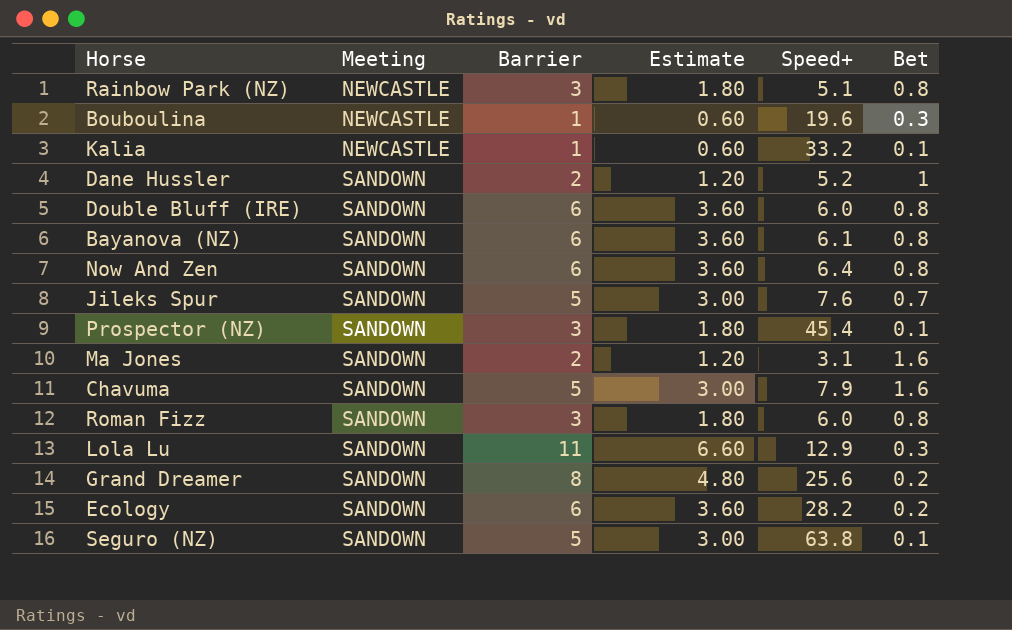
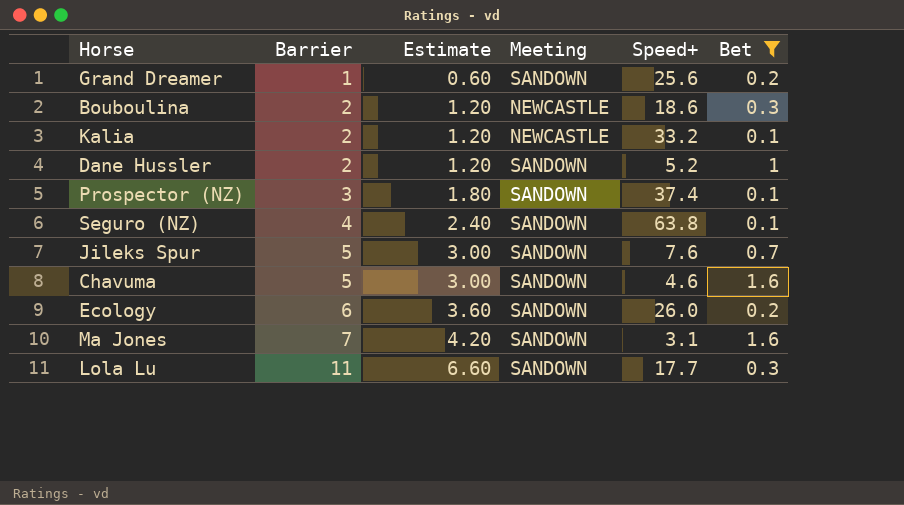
filter: none -> Bet != 0.8
row order: Meeting ascending -> Barrier ascending
column Meeting | position: 2 -> 4
Grand Dreamer | Barrier: 8 -> 1
Grand Dreamer | Estimate: 4.80 -> 0.60
Bouboulina | Barrier: 1 -> 2
Bouboulina | Estimate: 0.60 -> 1.20
Bouboulina | Speed+: 19.6 -> 18.6
Kalia | Barrier: 1 -> 2
Kalia | Estimate: 0.60 -> 1.20
Prospector (NZ) | Speed+: 45.4 -> 37.4
Seguro (NZ) | Barrier: 5 -> 4
Seguro (NZ) | Estimate: 3.00 -> 2.40
Chavuma | Speed+: 7.9 -> 4.6
Ecology | Speed+: 28.2 -> 26.0
Ma Jones | Barrier: 2 -> 7
Ma Jones | Estimate: 1.20 -> 4.20
Lola Lu | Speed+: 12.9 -> 17.7

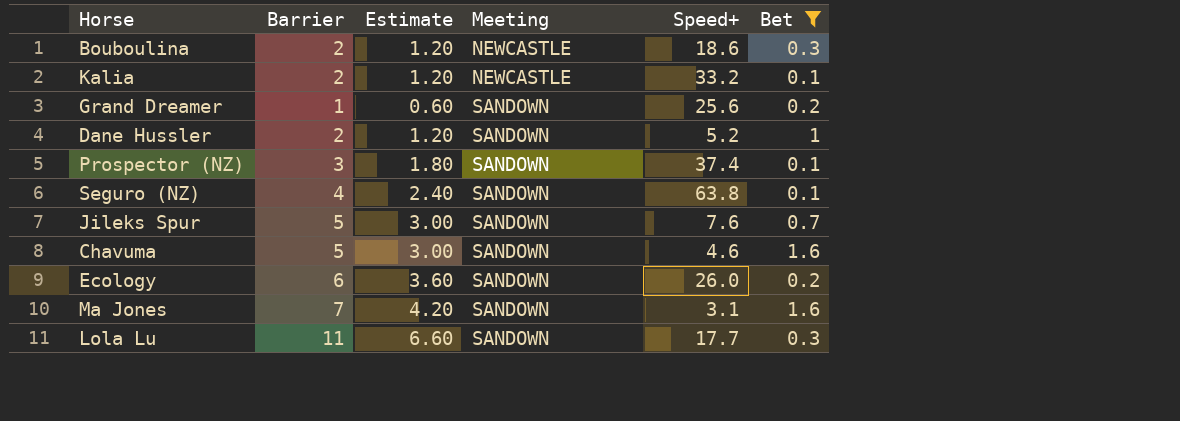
row order: Barrier ascending -> Meeting ascending

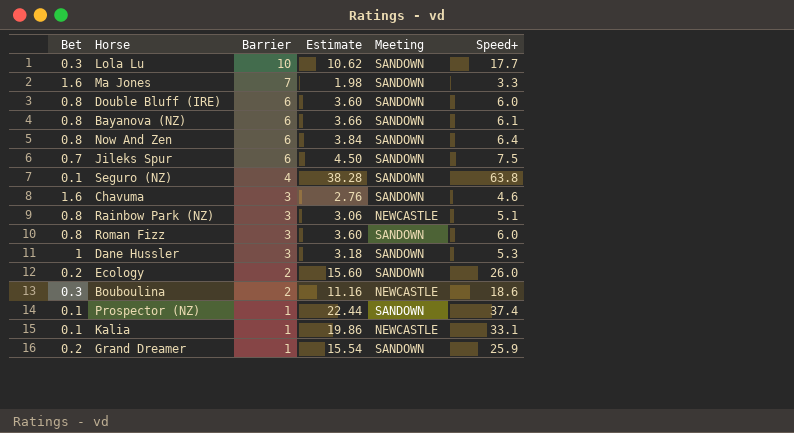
filter: Bet != 0.8 -> none
row order: Meeting ascending -> Barrier descending
column Bet | position: 6 -> 1
column Estimate | formula: [Barrier] * 0.6 -> [Speed+] * 0.6
Lola Lu | Barrier: 11 -> 10
Ma Jones | Speed+: 3.1 -> 3.3
Jileks Spur | Barrier: 5 -> 6
Jileks Spur | Speed+: 7.6 -> 7.5
Chavuma | Barrier: 5 -> 3
Dane Hussler | Barrier: 2 -> 3
Dane Hussler | Speed+: 5.2 -> 5.3
Ecology | Barrier: 6 -> 2
Prospector (NZ) | Barrier: 3 -> 1
Kalia | Barrier: 2 -> 1
Kalia | Speed+: 33.2 -> 33.1
Grand Dreamer | Speed+: 25.6 -> 25.9

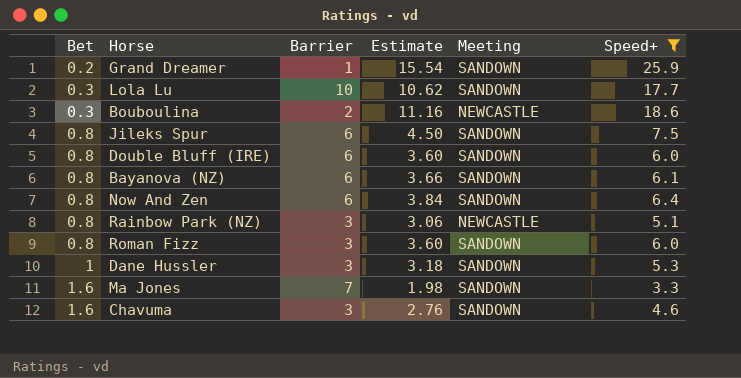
filter: none -> Speed+ <= 25.9
row order: Barrier descending -> Bet ascending
Jileks Spur | Bet: 0.7 -> 0.8

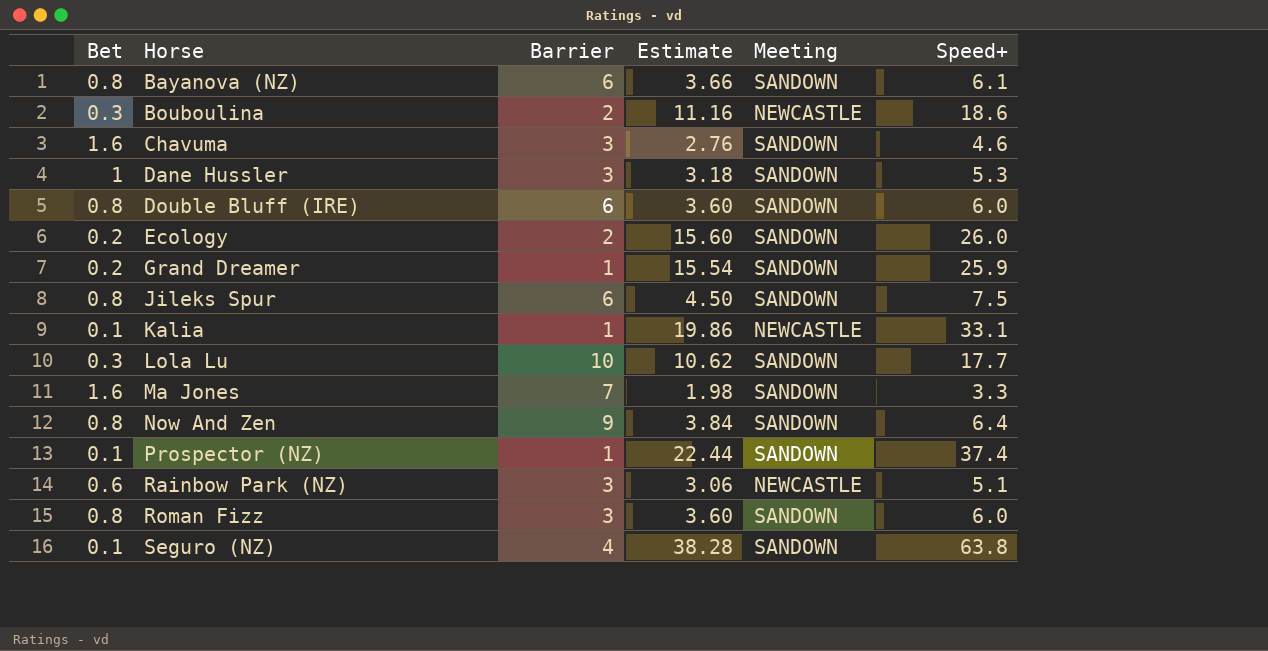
filter: Speed+ <= 25.9 -> none
row order: Bet ascending -> Horse ascending
Now And Zen | Barrier: 6 -> 9
Rainbow Park (NZ) | Bet: 0.8 -> 0.6

